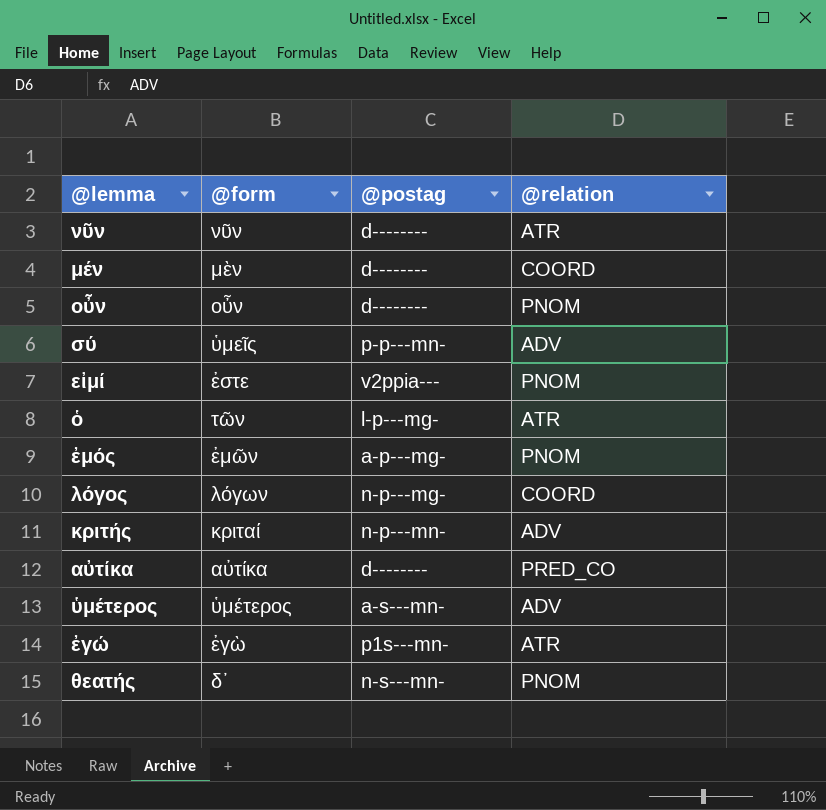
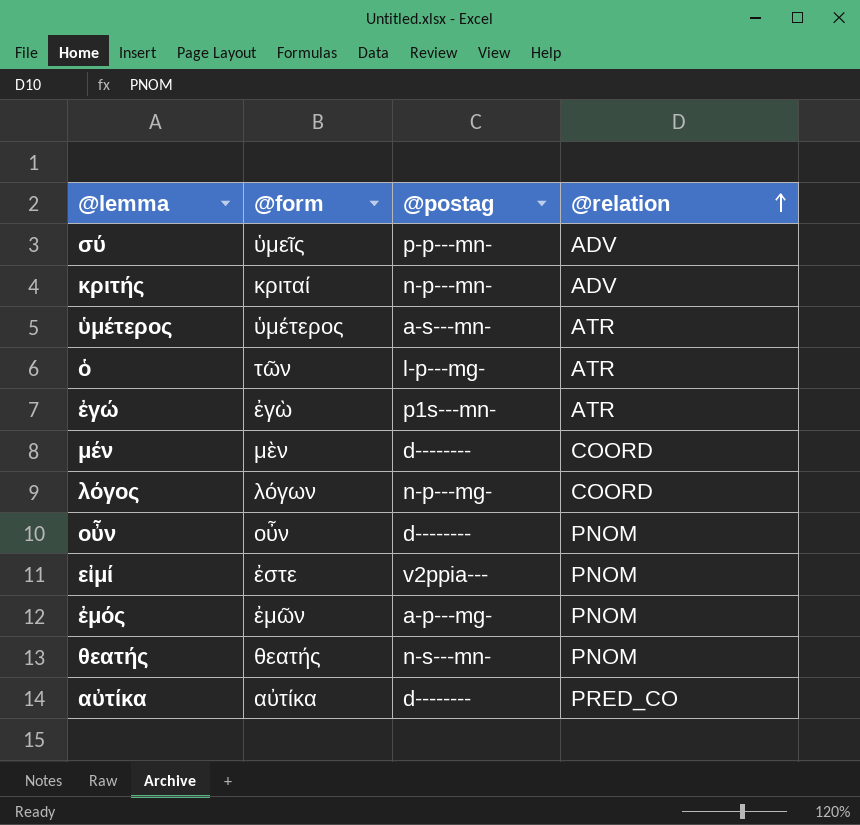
row order: none -> @relation ascending
row νῦν: νῦν | d-------- | ATR -> none
ὑμέτερος | @relation: ADV -> ATR
θεατής | @form: δ᾽ -> θεατής

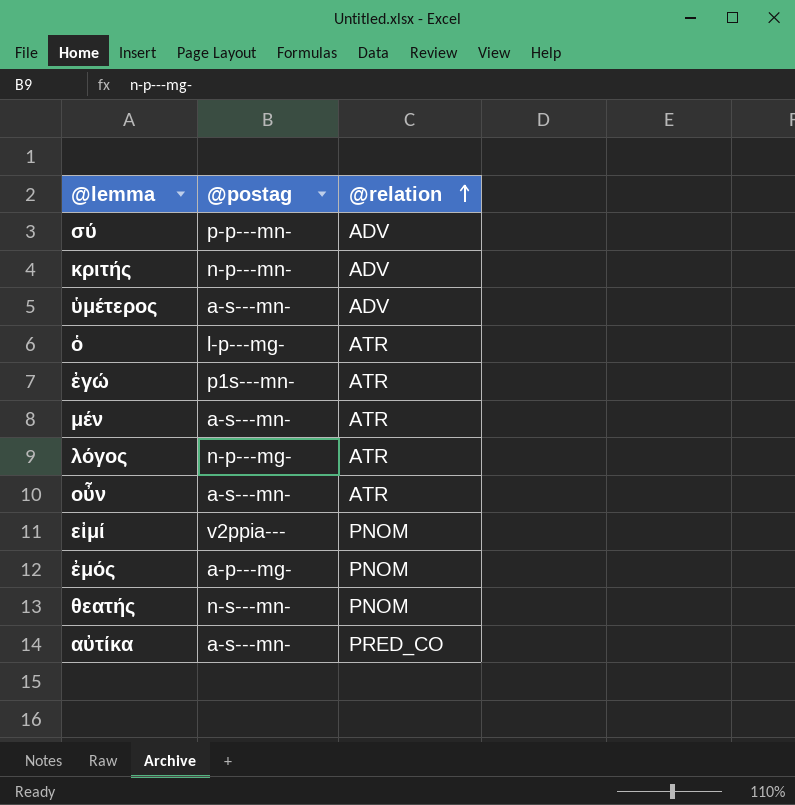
column @form | position: 2 -> none
ὑμέτερος | @relation: ATR -> ADV
μέν | @postag: d-------- -> a-s---mn-
μέν | @relation: COORD -> ATR
λόγος | @relation: COORD -> ATR
οὖν | @postag: d-------- -> a-s---mn-
οὖν | @relation: PNOM -> ATR
αὐτίκα | @postag: d-------- -> a-s---mn-

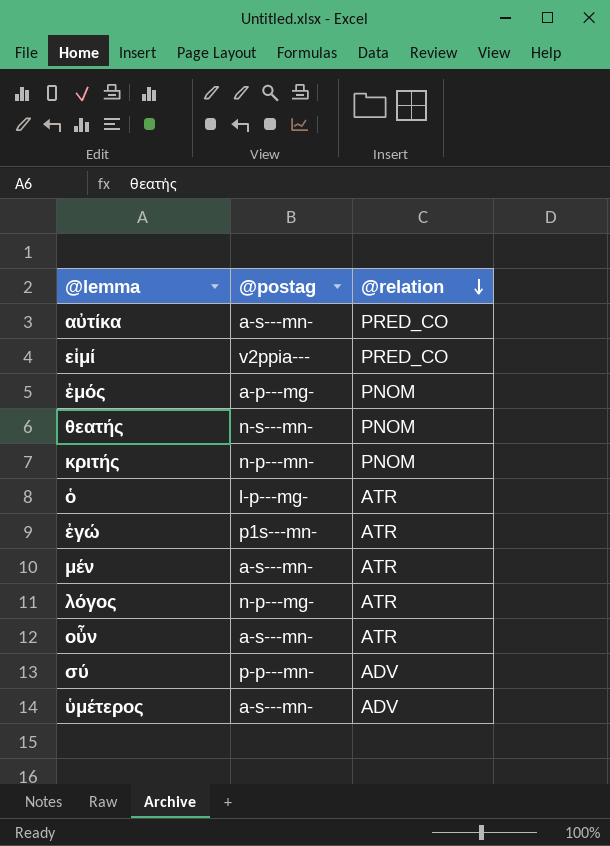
row order: @relation ascending -> @relation descending
εἰμί | @relation: PNOM -> PRED_CO
κριτής | @relation: ADV -> PNOM

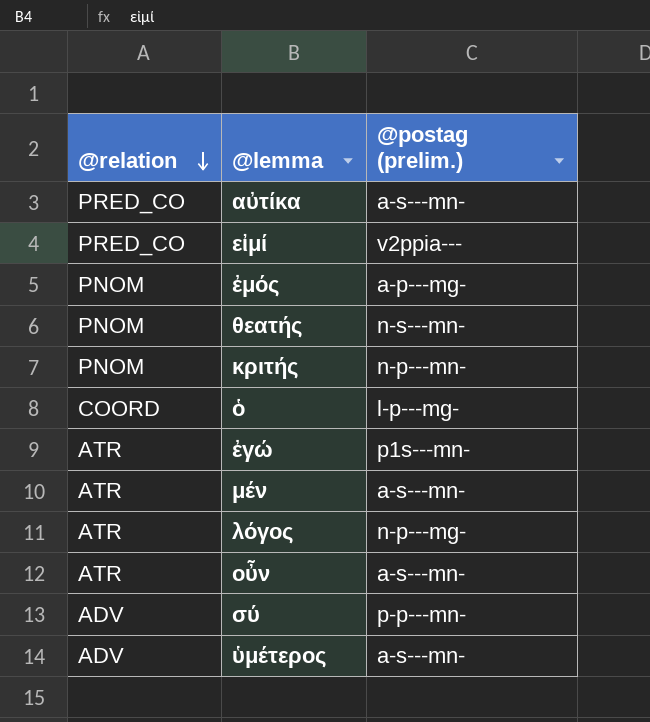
column @relation | position: 3 -> 1
column name: @postag -> @postag (prelim.)
ὁ | @relation: ATR -> COORD

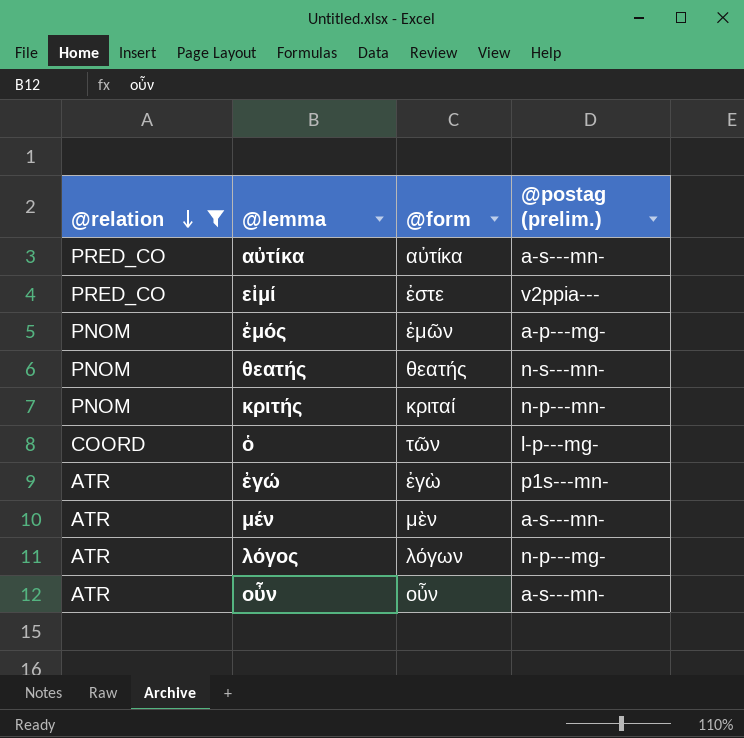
filter: none -> @relation != ADV
column @form | position: none -> 3

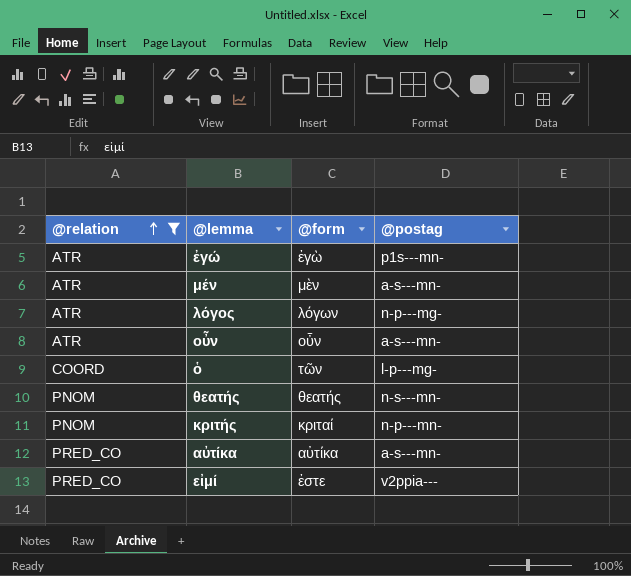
row order: @relation descending -> @relation ascending
column name: @postag (prelim.) -> @postag
row ἐμός: PNOM | ἐμῶν | a-p---mg- -> none

